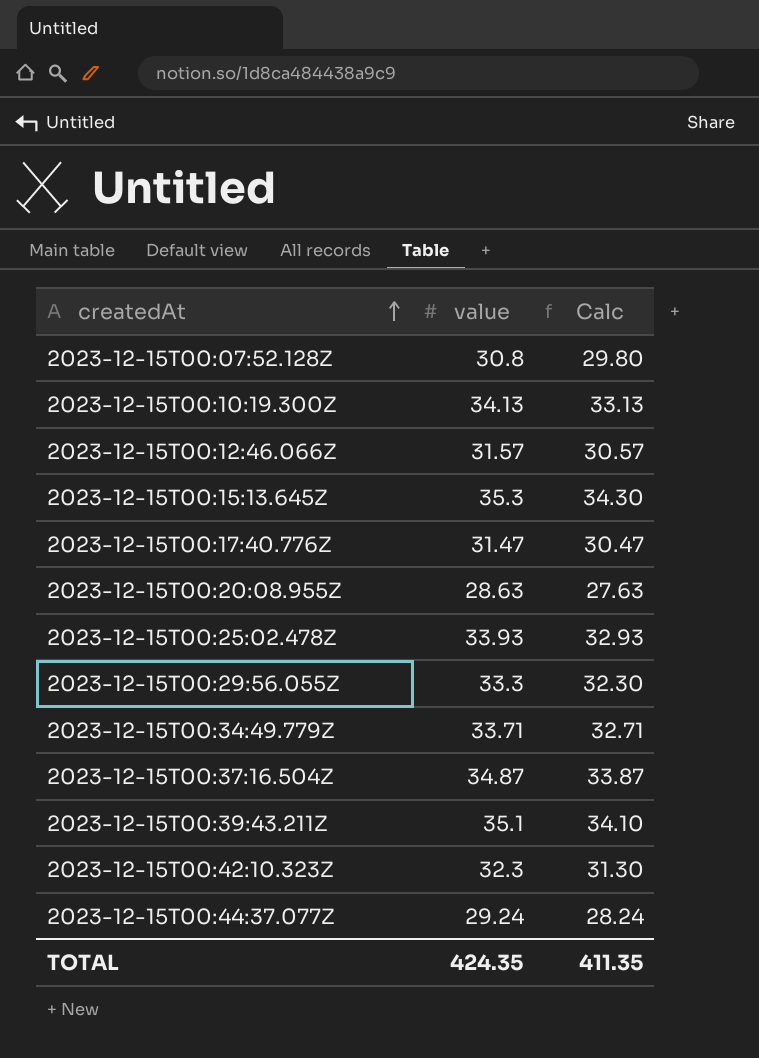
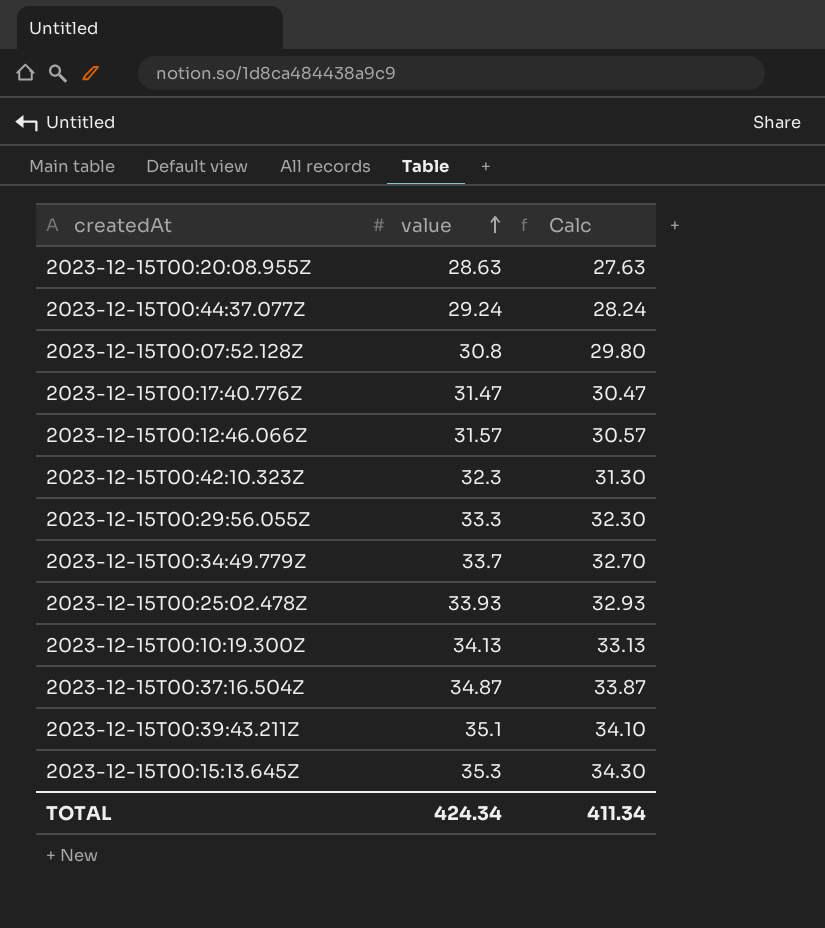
row order: createdAt ascending -> value ascending
2023-12-15T00:34:49.779Z | value: 33.71 -> 33.7
2023-12-15T00:34:49.779Z | Calc: 32.71 -> 32.70
TOTAL | value: 424.35 -> 424.34
TOTAL | Calc: 411.35 -> 411.34

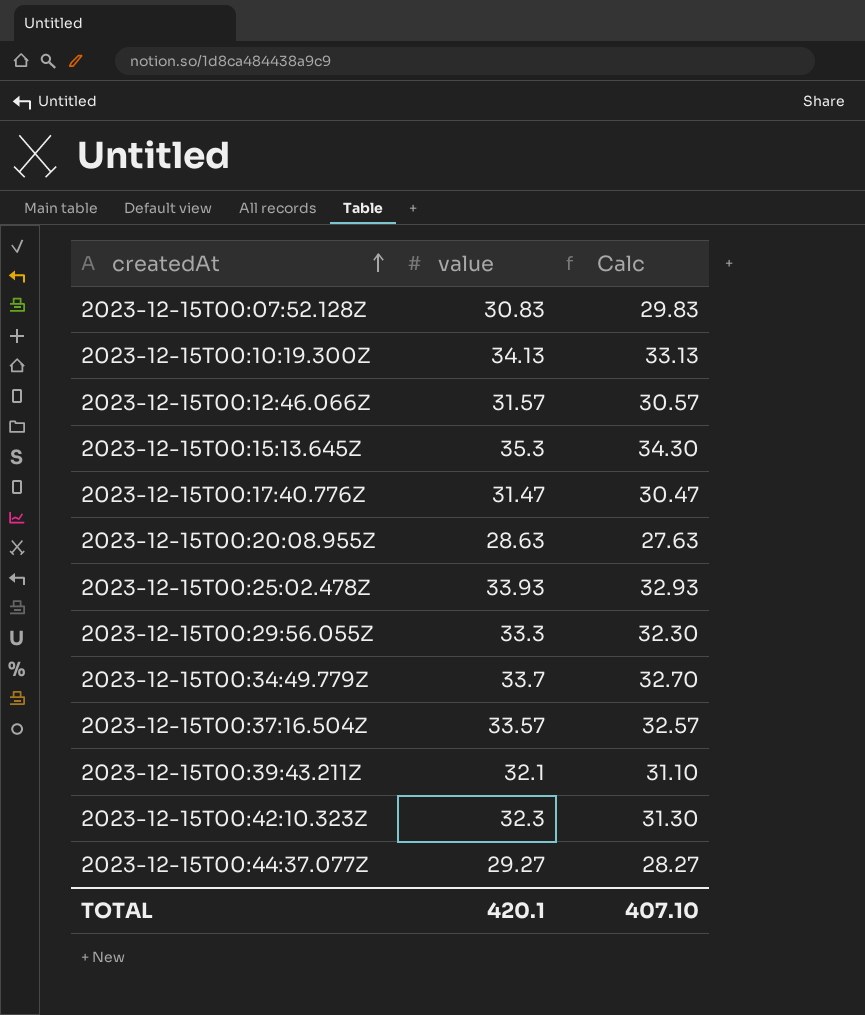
row order: value ascending -> createdAt ascending
2023-12-15T00:07:52.128Z | value: 30.8 -> 30.83
2023-12-15T00:07:52.128Z | Calc: 29.80 -> 29.83
2023-12-15T00:37:16.504Z | value: 34.87 -> 33.57
2023-12-15T00:37:16.504Z | Calc: 33.87 -> 32.57
2023-12-15T00:39:43.211Z | value: 35.1 -> 32.1
2023-12-15T00:39:43.211Z | Calc: 34.10 -> 31.10
2023-12-15T00:44:37.077Z | value: 29.24 -> 29.27
2023-12-15T00:44:37.077Z | Calc: 28.24 -> 28.27
TOTAL | value: 424.34 -> 420.1
TOTAL | Calc: 411.34 -> 407.10

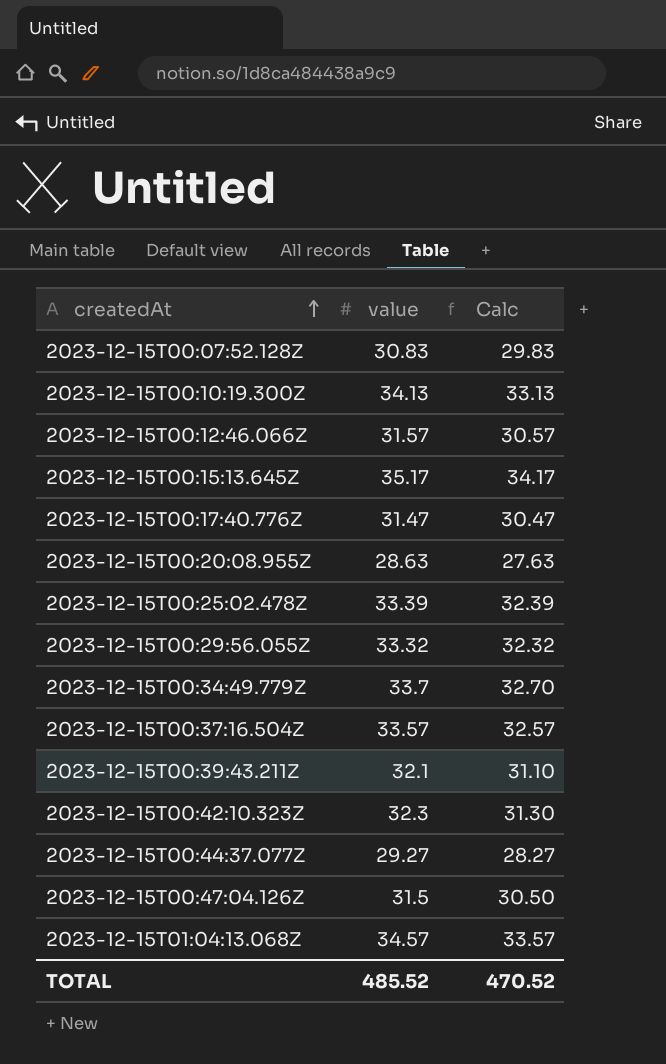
2023-12-15T00:15:13.645Z | value: 35.3 -> 35.17
2023-12-15T00:15:13.645Z | Calc: 34.30 -> 34.17
2023-12-15T00:25:02.478Z | value: 33.93 -> 33.39
2023-12-15T00:25:02.478Z | Calc: 32.93 -> 32.39
2023-12-15T00:29:56.055Z | value: 33.3 -> 33.32
2023-12-15T00:29:56.055Z | Calc: 32.30 -> 32.32
row 2023-12-15T00:47:04.126Z: none -> 31.5 | 30.50
row 2023-12-15T01:04:13.068Z: none -> 34.57 | 33.57
TOTAL | value: 420.1 -> 485.52
TOTAL | Calc: 407.10 -> 470.52

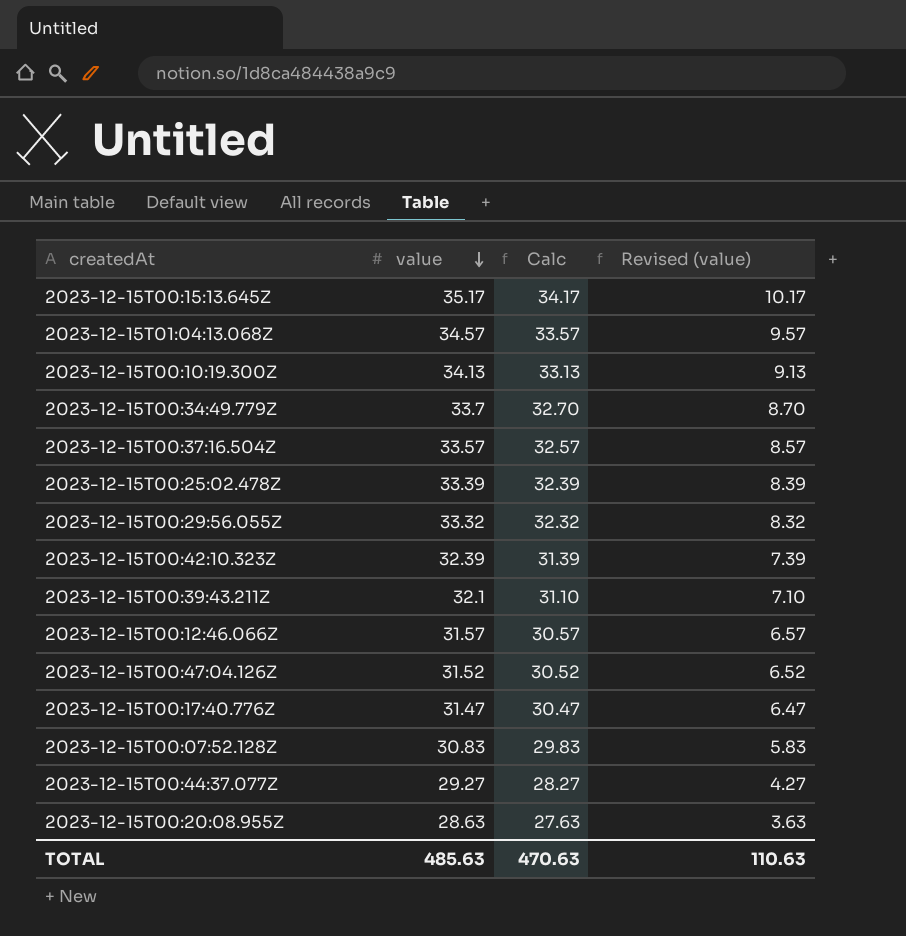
row order: createdAt ascending -> value descending
column Revised (value) | formula: none -> [value] - 25
2023-12-15T00:42:10.323Z | value: 32.3 -> 32.39
2023-12-15T00:42:10.323Z | Calc: 31.30 -> 31.39
2023-12-15T00:47:04.126Z | value: 31.5 -> 31.52
2023-12-15T00:47:04.126Z | Calc: 30.50 -> 30.52
TOTAL | value: 485.52 -> 485.63
TOTAL | Calc: 470.52 -> 470.63

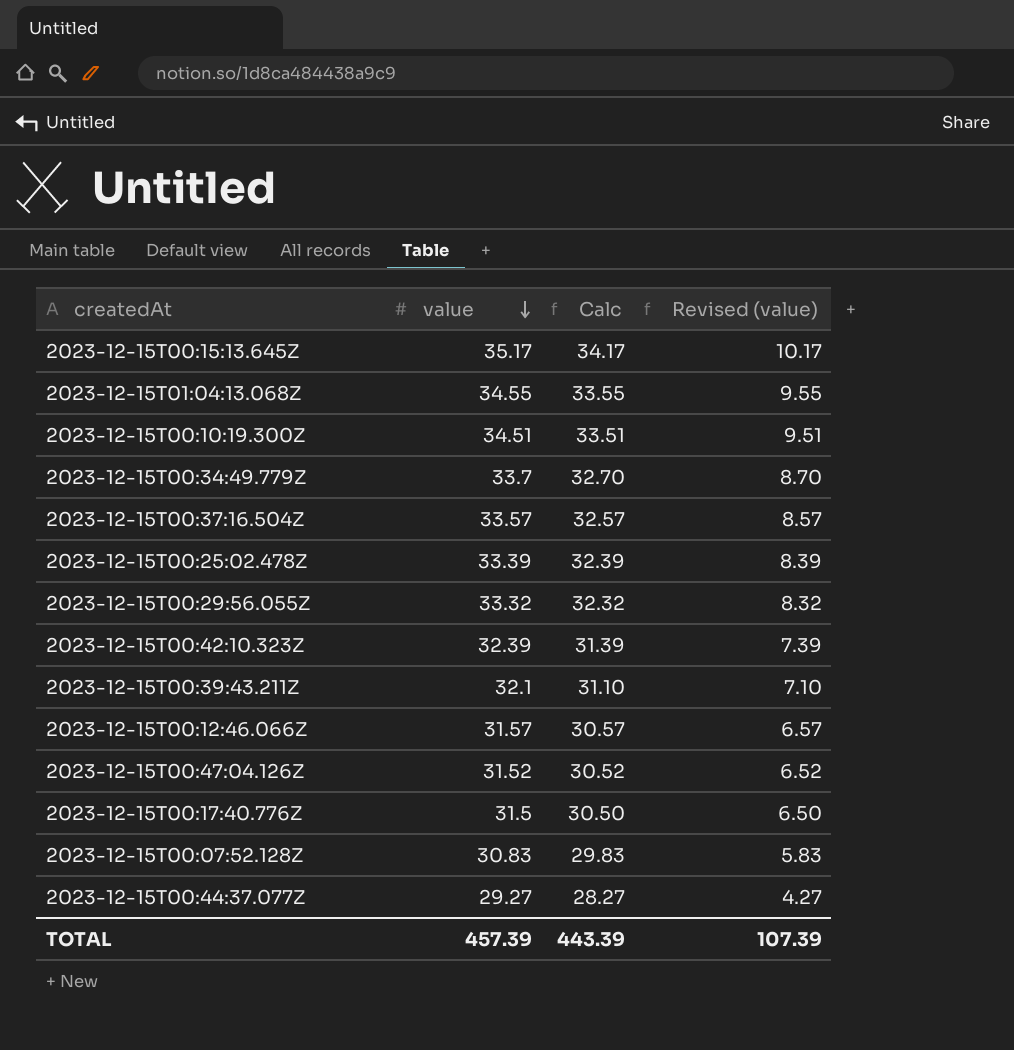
row 2023-12-15T00:20:08.955Z: 28.63 | 27.63 | 3.63 -> none
2023-12-15T01:04:13.068Z | value: 34.57 -> 34.55
2023-12-15T01:04:13.068Z | Calc: 33.57 -> 33.55
2023-12-15T01:04:13.068Z | Revised (value): 9.57 -> 9.55
2023-12-15T00:10:19.300Z | value: 34.13 -> 34.51
2023-12-15T00:10:19.300Z | Calc: 33.13 -> 33.51
2023-12-15T00:10:19.300Z | Revised (value): 9.13 -> 9.51
2023-12-15T00:17:40.776Z | value: 31.47 -> 31.5
2023-12-15T00:17:40.776Z | Calc: 30.47 -> 30.50
2023-12-15T00:17:40.776Z | Revised (value): 6.47 -> 6.50
TOTAL | value: 485.63 -> 457.39
TOTAL | Calc: 470.63 -> 443.39
TOTAL | Revised (value): 110.63 -> 107.39

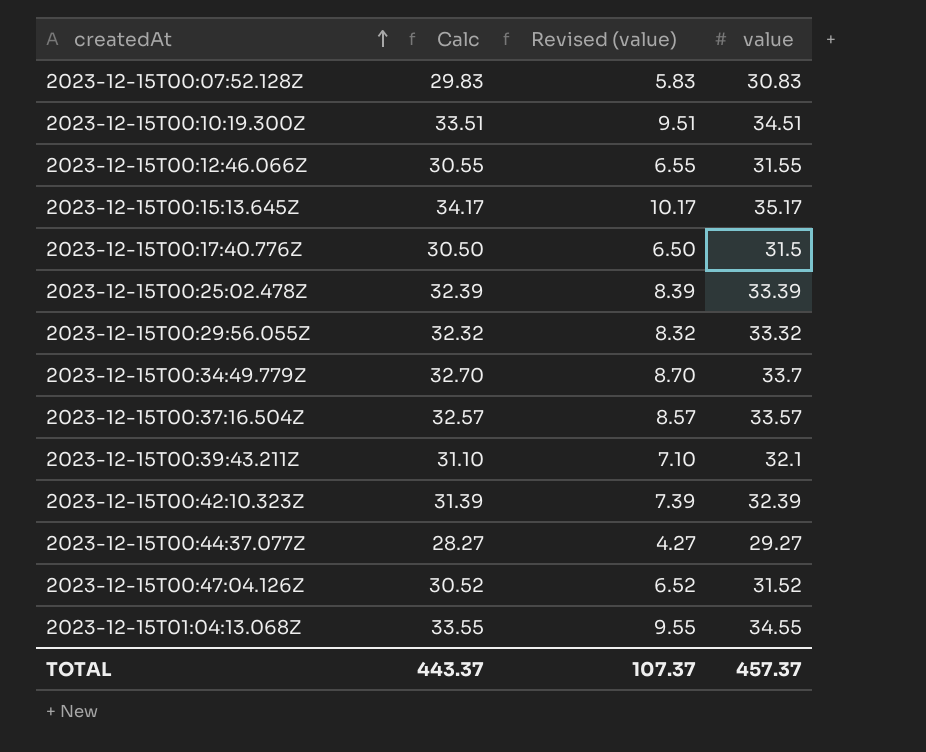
row order: value descending -> createdAt ascending
column value | position: 2 -> 4
2023-12-15T00:12:46.066Z | Calc: 30.57 -> 30.55
2023-12-15T00:12:46.066Z | Revised (value): 6.57 -> 6.55
2023-12-15T00:12:46.066Z | value: 31.57 -> 31.55
TOTAL | Calc: 443.39 -> 443.37
TOTAL | Revised (value): 107.39 -> 107.37
TOTAL | value: 457.39 -> 457.37

